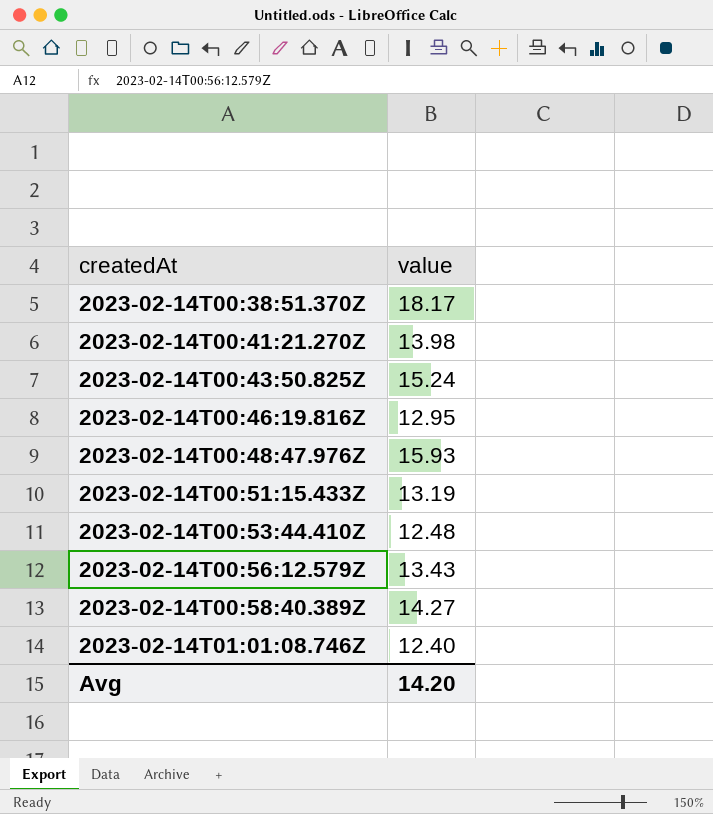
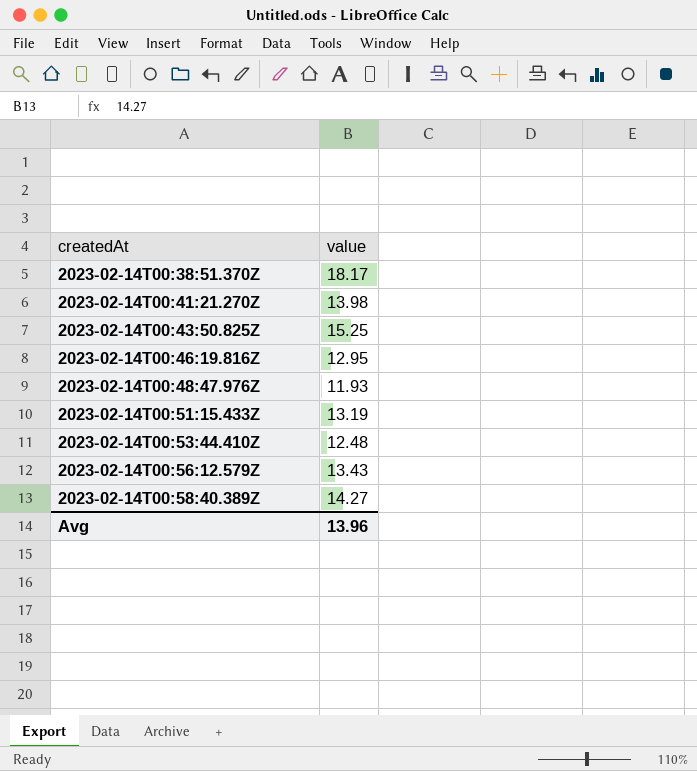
row 2023-02-14T01:01:08.746Z: 12.40 -> none
2023-02-14T00:43:50.825Z | value: 15.24 -> 15.25
2023-02-14T00:48:47.976Z | value: 15.93 -> 11.93
Avg | value: 14.20 -> 13.96

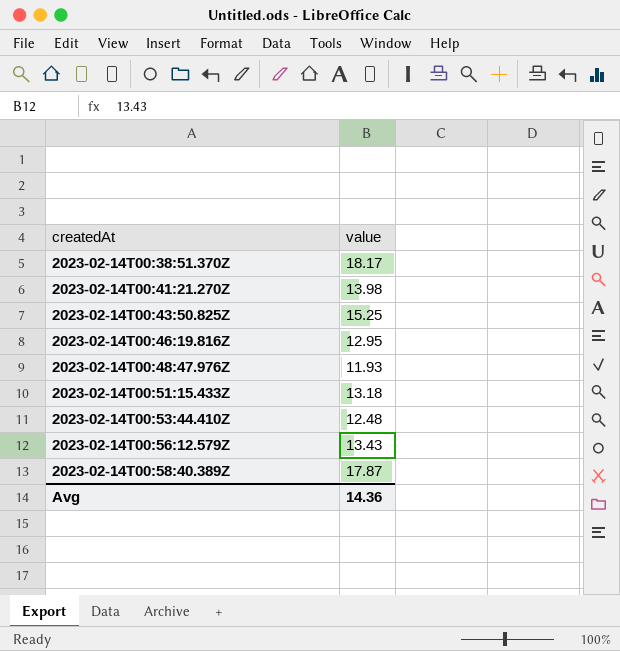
2023-02-14T00:51:15.433Z | value: 13.19 -> 13.18
2023-02-14T00:58:40.389Z | value: 14.27 -> 17.87
Avg | value: 13.96 -> 14.36

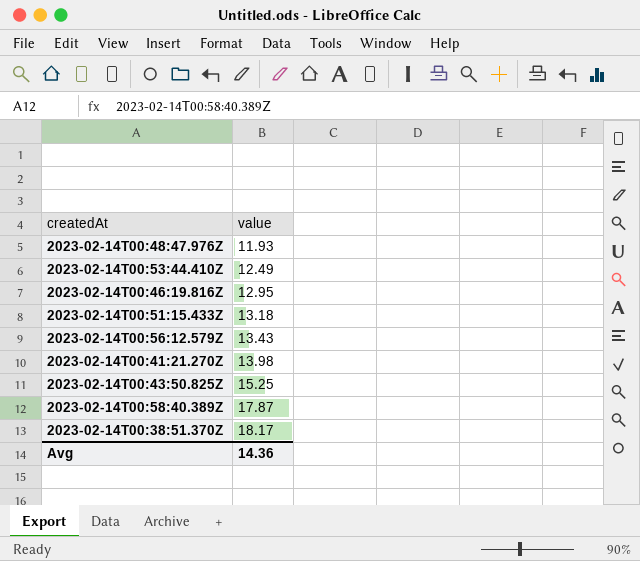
row order: createdAt ascending -> value ascending
2023-02-14T00:53:44.410Z | value: 12.48 -> 12.49

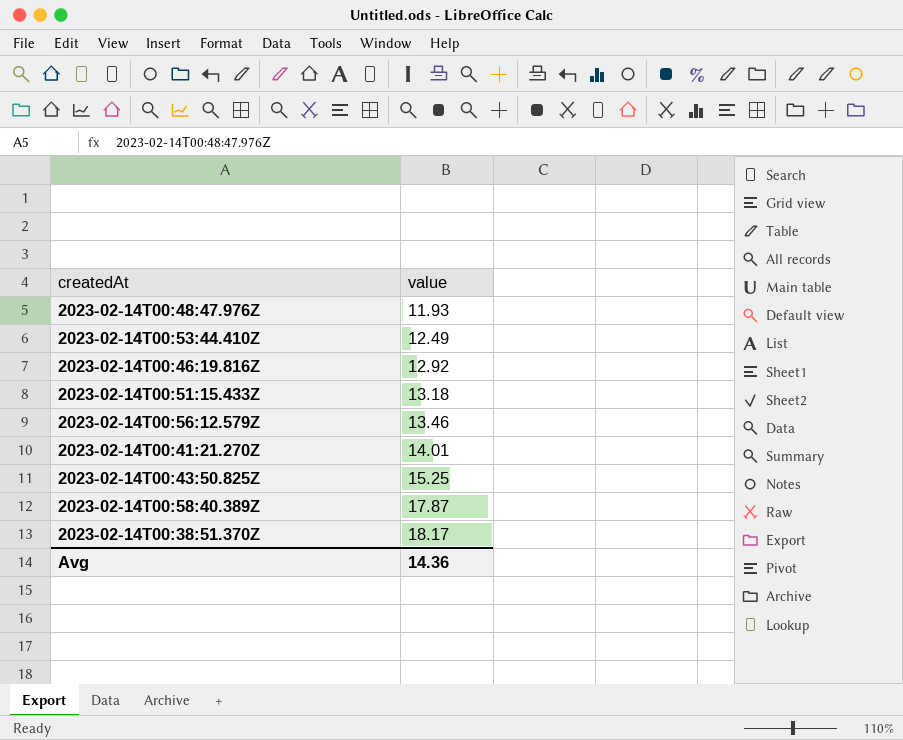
2023-02-14T00:46:19.816Z | value: 12.95 -> 12.92
2023-02-14T00:56:12.579Z | value: 13.43 -> 13.46
2023-02-14T00:41:21.270Z | value: 13.98 -> 14.01

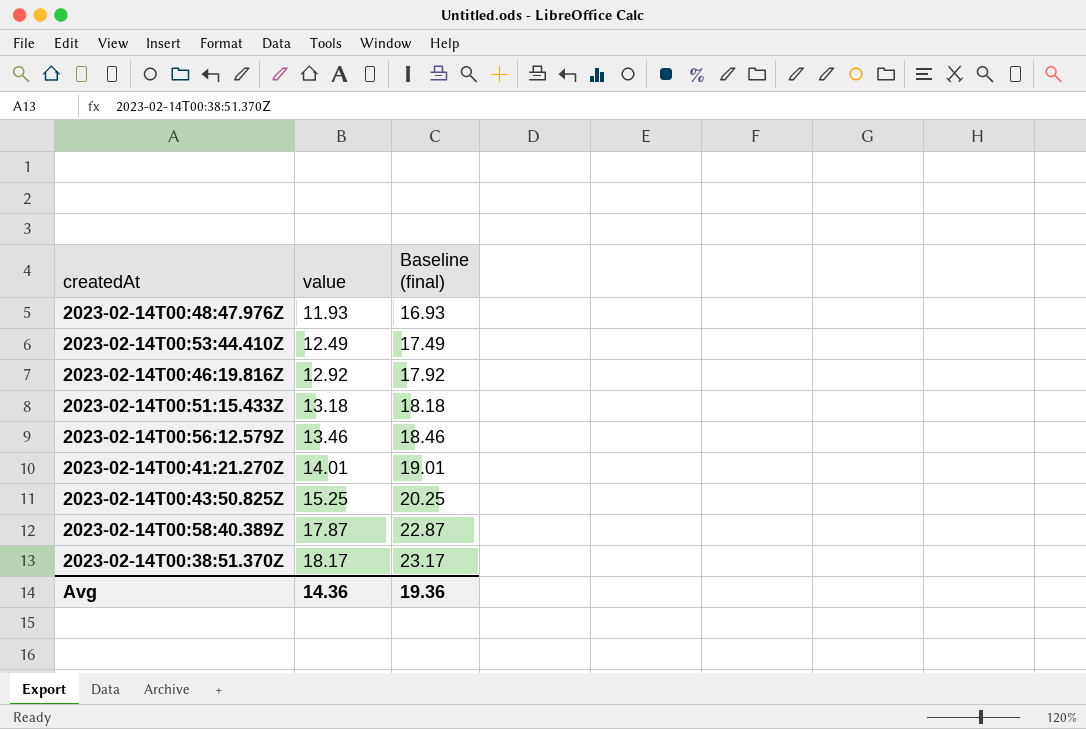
column Baseline (final) | formula: none -> [value] + 5

